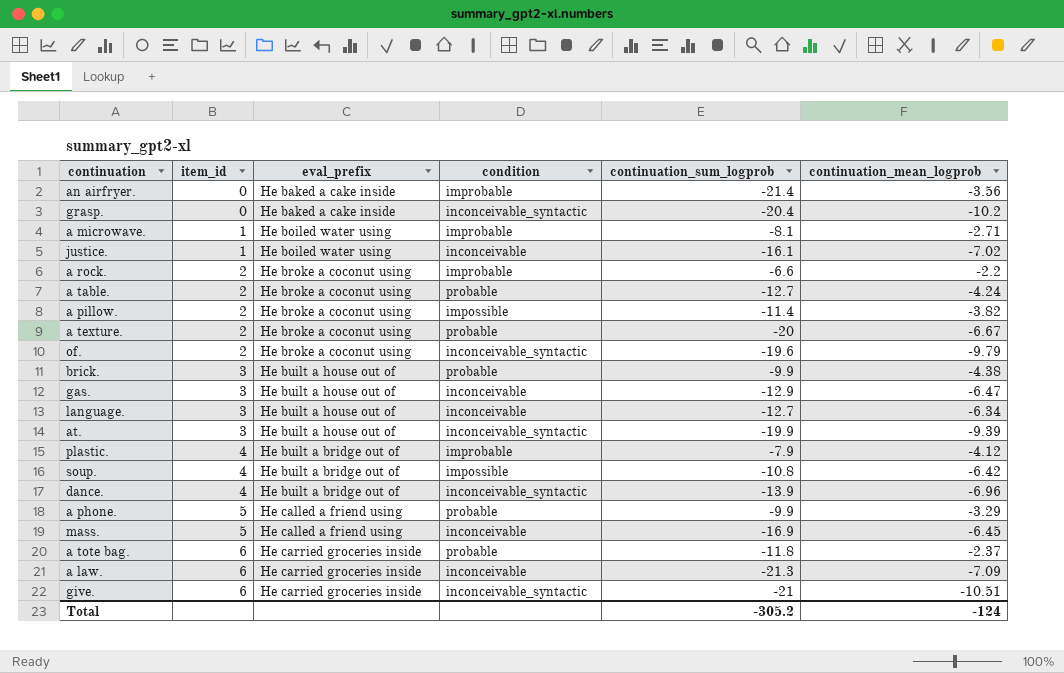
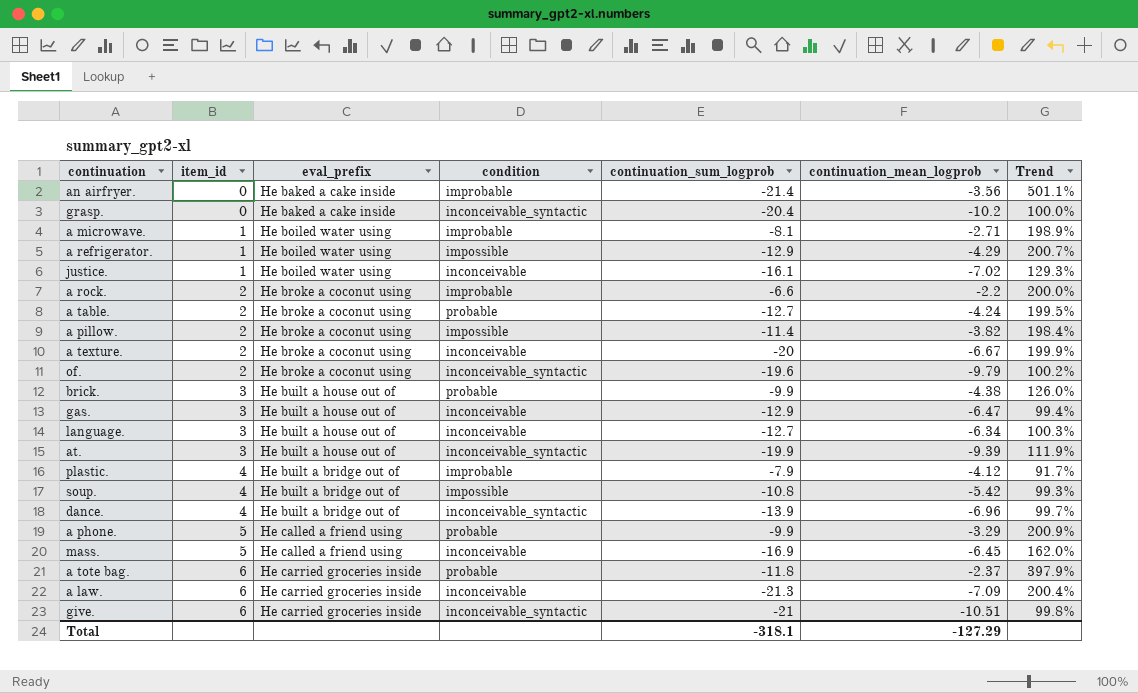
column Trend | formula: none -> ([continuation_sum_logprob] - [continuation_mean_logprob]) / [continuation_mean_logprob]
row a refrigerator.: none -> 1 | He boiled water using | impossible | -12.9 | -4.29 | 200.7%
a texture. | condition: probable -> inconceivable
soup. | continuation_mean_logprob: -6.42 -> -5.42
Total | continuation_sum_logprob: -305.2 -> -318.1
Total | continuation_mean_logprob: -124 -> -127.29

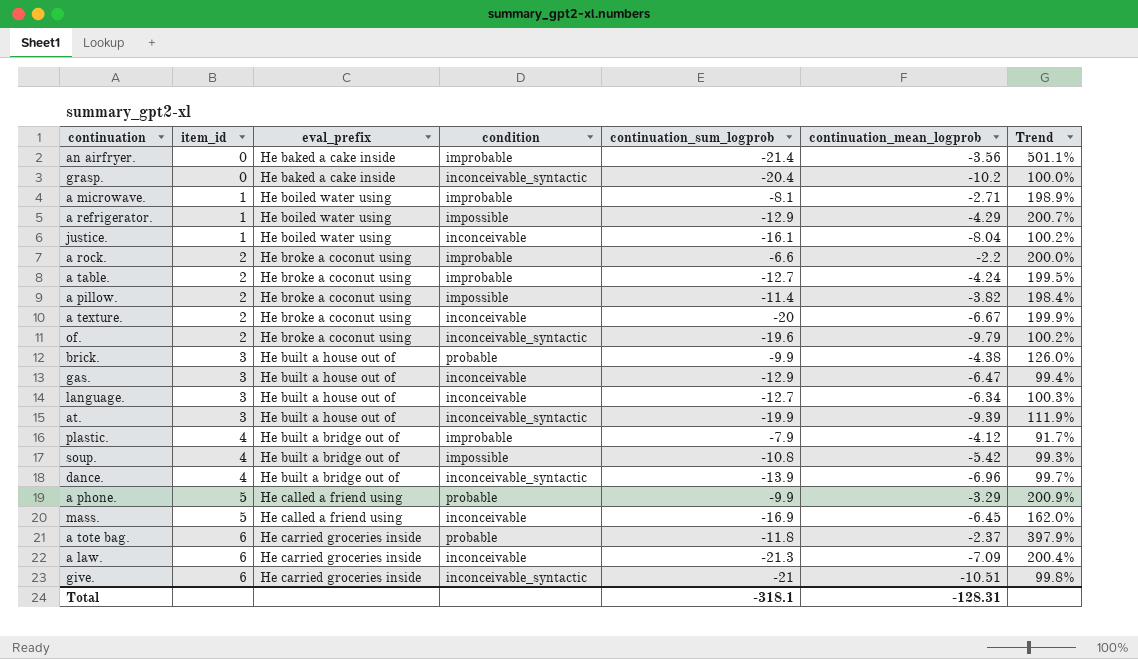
justice. | continuation_mean_logprob: -7.02 -> -8.04
justice. | Trend: 129.3% -> 100.2%
a table. | condition: probable -> improbable
Total | continuation_mean_logprob: -127.29 -> -128.31

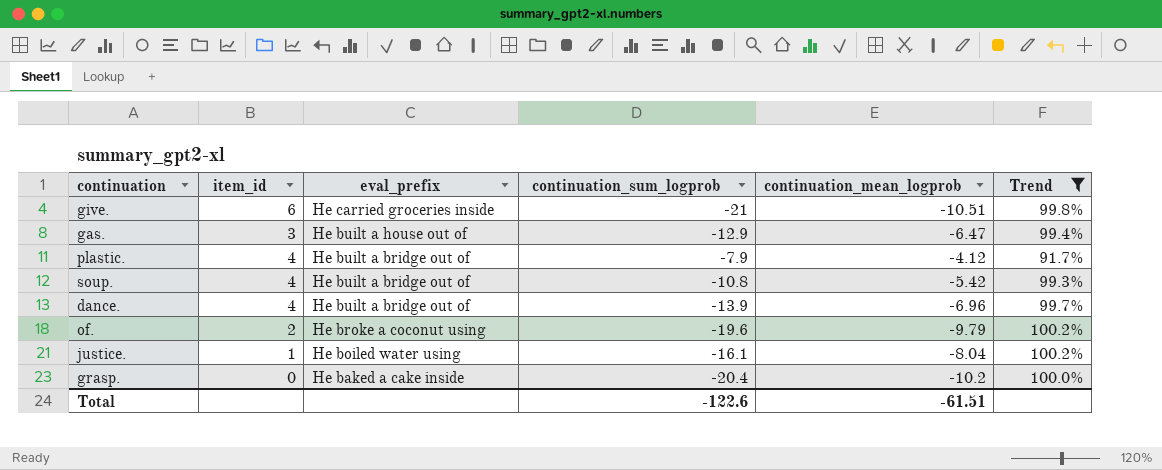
filter: none -> Trend <= 100.2%
row order: item_id ascending -> eval_prefix descending
column condition | position: 4 -> none
Total | continuation_sum_logprob: -318.1 -> -122.6
Total | continuation_mean_logprob: -128.31 -> -61.51

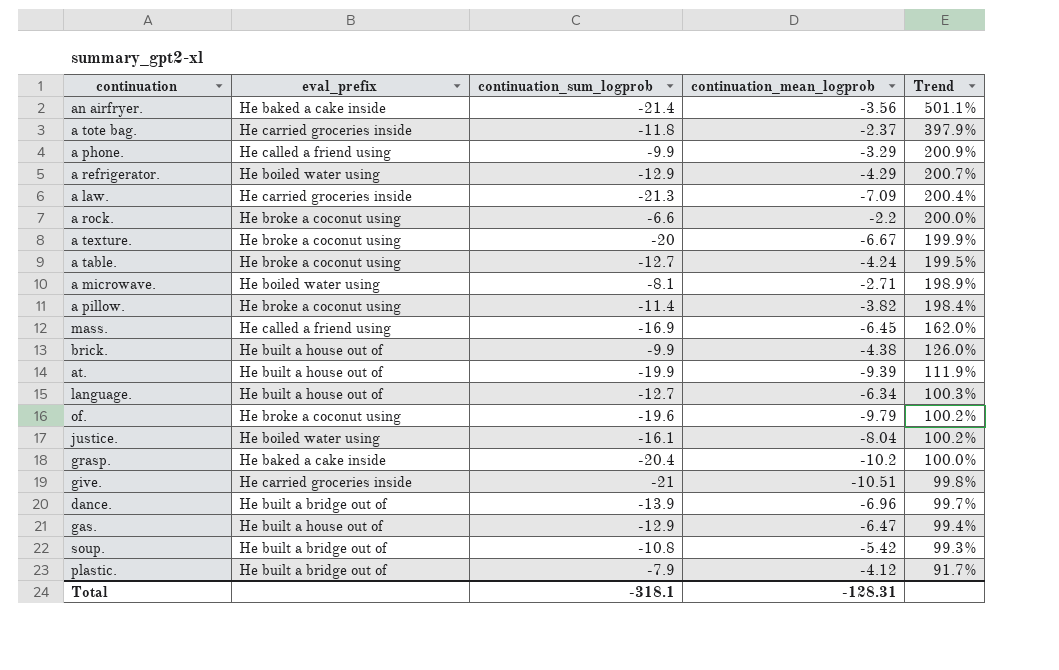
filter: Trend <= 100.2% -> none
row order: eval_prefix descending -> Trend descending
column item_id | position: 2 -> none
Total | continuation_sum_logprob: -122.6 -> -318.1
Total | continuation_mean_logprob: -61.51 -> -128.31

